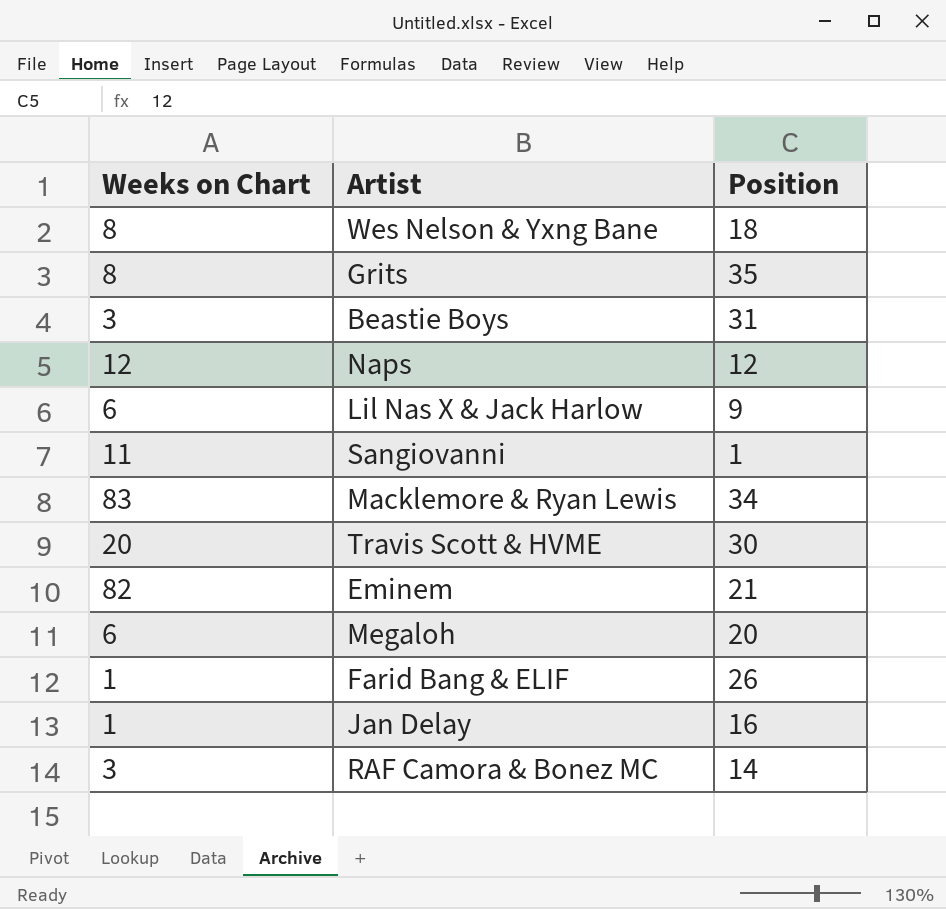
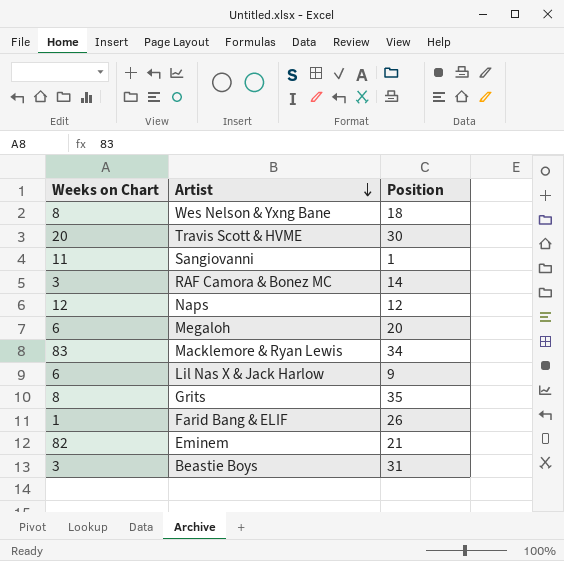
row order: none -> Artist descending
row Jan Delay: 1 | 16 -> none

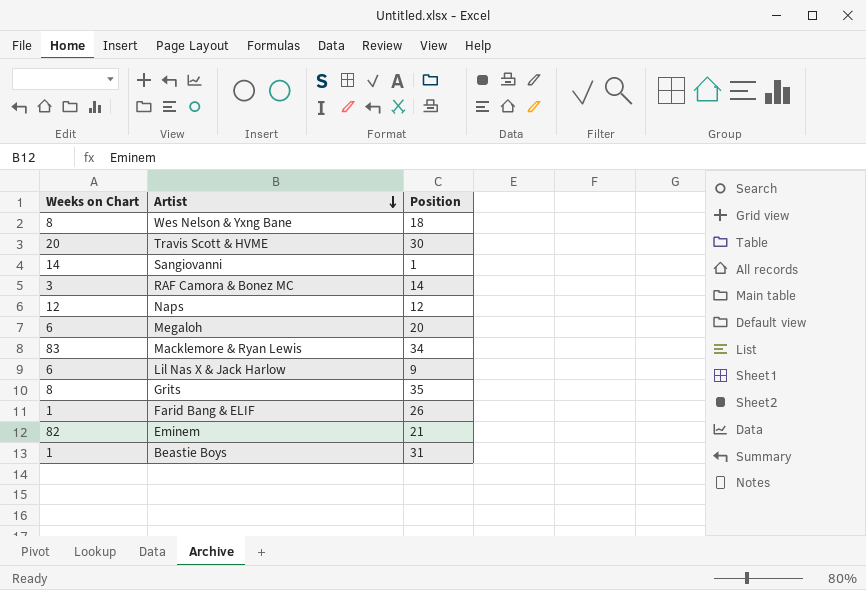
Sangiovanni | Weeks on Chart: 11 -> 14
Beastie Boys | Weeks on Chart: 3 -> 1

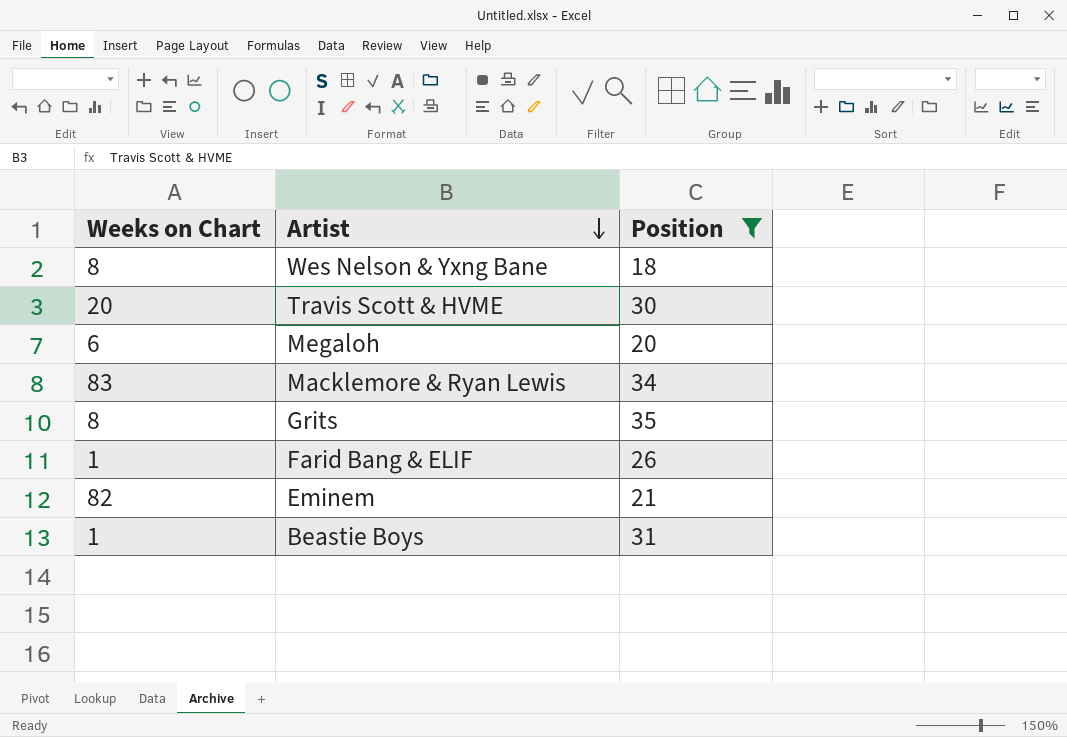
filter: none -> Position >= 18

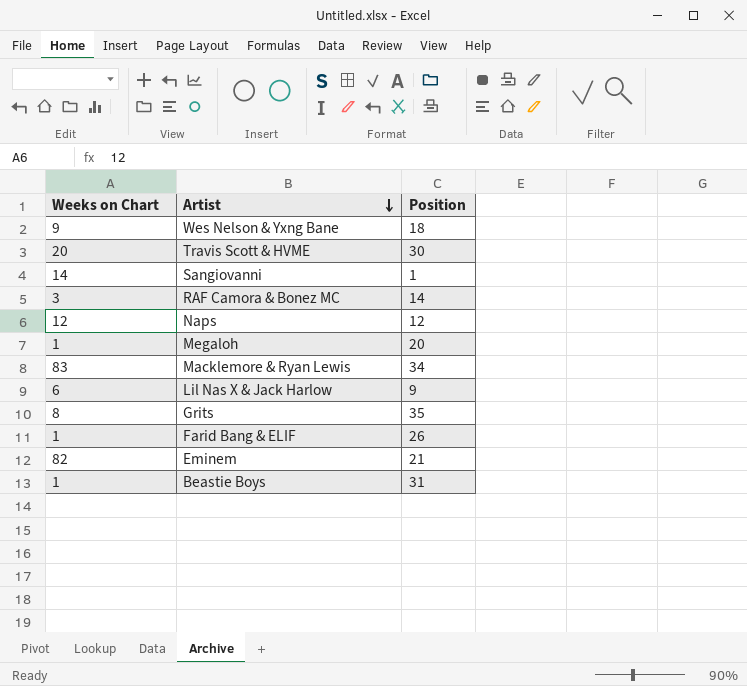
filter: Position >= 18 -> none
Wes Nelson & Yxng Bane | Weeks on Chart: 8 -> 9
Megaloh | Weeks on Chart: 6 -> 1

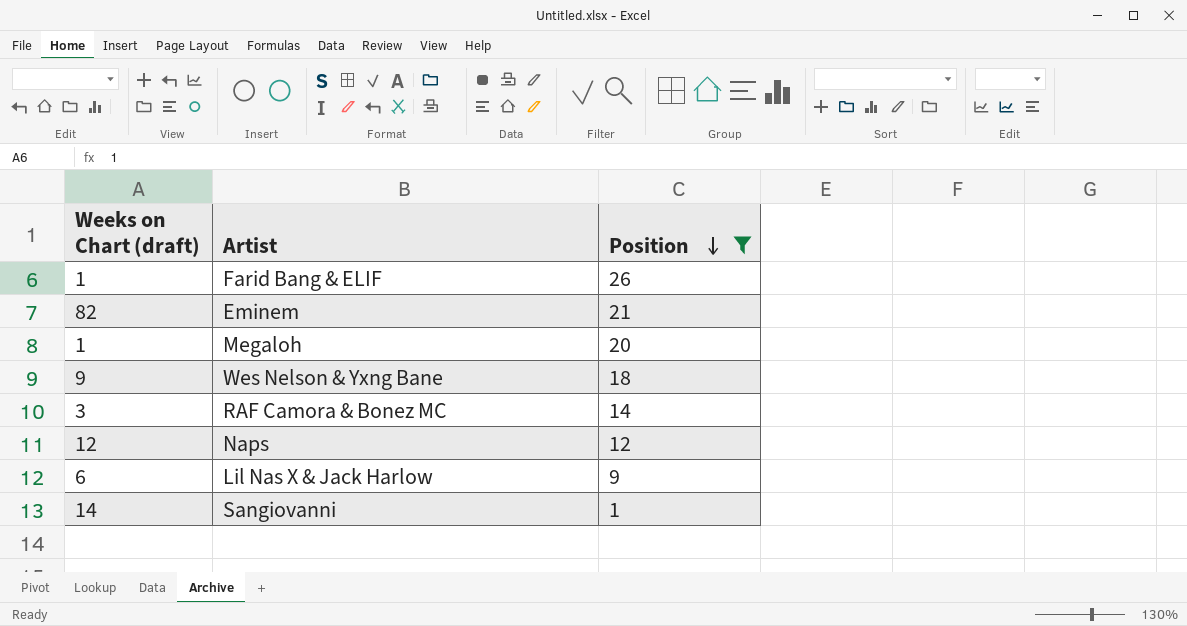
filter: none -> Position <= 26
row order: Artist descending -> Position descending
column name: Weeks on Chart -> Weeks on Chart (draft)

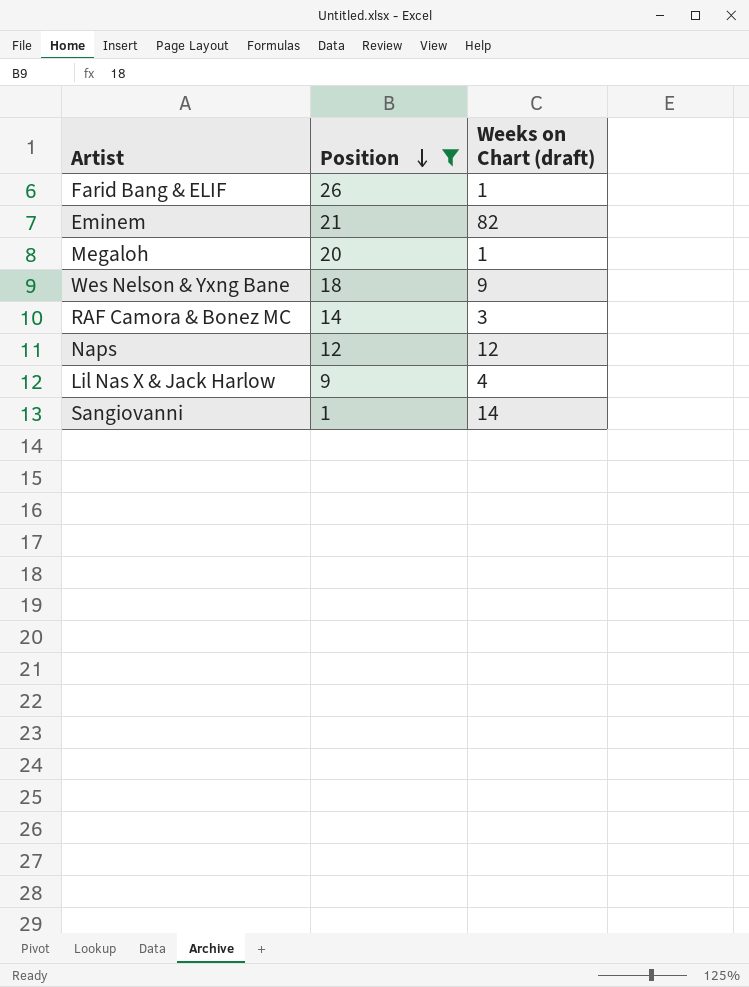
column Weeks on Chart (draft) | position: 1 -> 3
Lil Nas X & Jack Harlow | Weeks on Chart (draft): 6 -> 4

